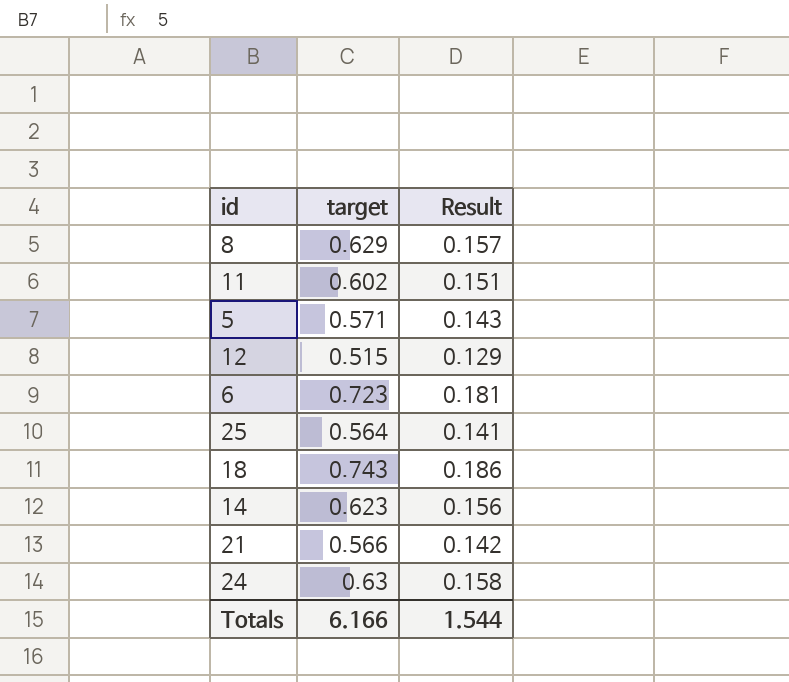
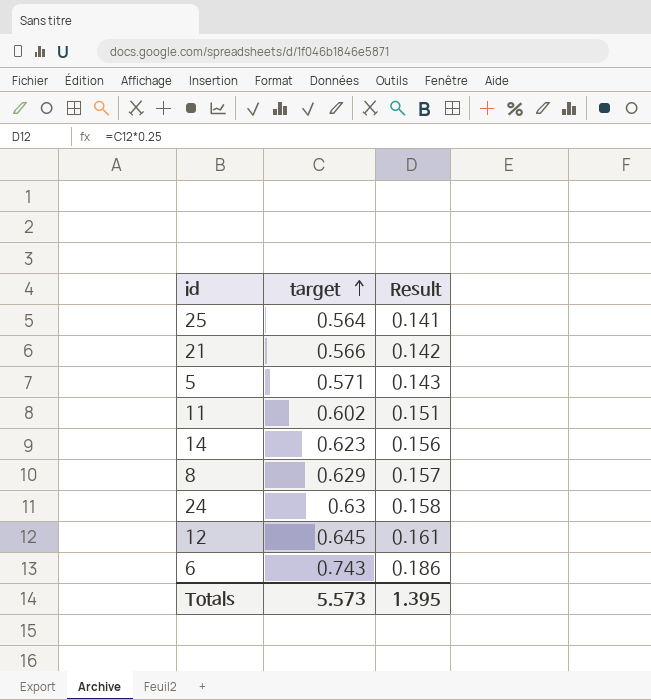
row order: none -> target ascending
row 18: 0.743 | 0.186 -> none
12 | target: 0.515 -> 0.645
12 | Result: 0.129 -> 0.161
6 | target: 0.723 -> 0.743
6 | Result: 0.181 -> 0.186
Totals | target: 6.166 -> 5.573
Totals | Result: 1.544 -> 1.395

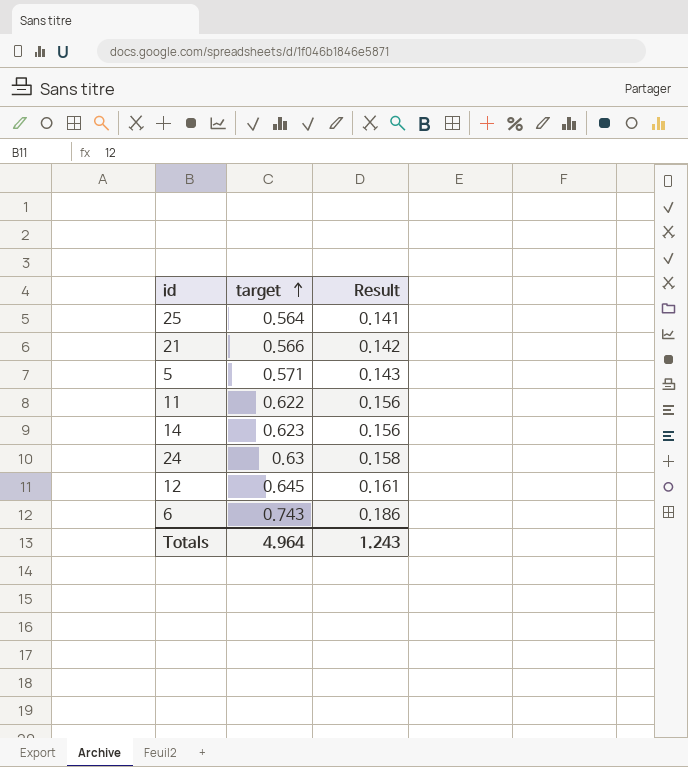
row 8: 0.629 | 0.157 -> none
11 | target: 0.602 -> 0.622
11 | Result: 0.151 -> 0.156
Totals | target: 5.573 -> 4.964
Totals | Result: 1.395 -> 1.243

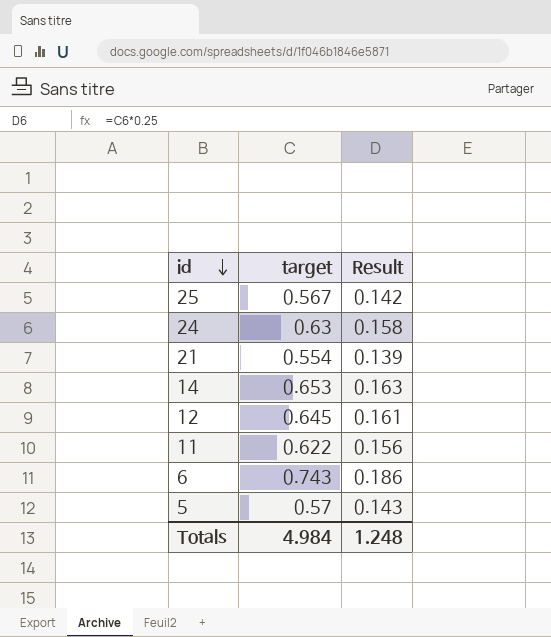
row order: target ascending -> id descending
25 | target: 0.564 -> 0.567
25 | Result: 0.141 -> 0.142
21 | target: 0.566 -> 0.554
21 | Result: 0.142 -> 0.139
14 | target: 0.623 -> 0.653
14 | Result: 0.156 -> 0.163
5 | target: 0.571 -> 0.57
Totals | target: 4.964 -> 4.984
Totals | Result: 1.243 -> 1.248

